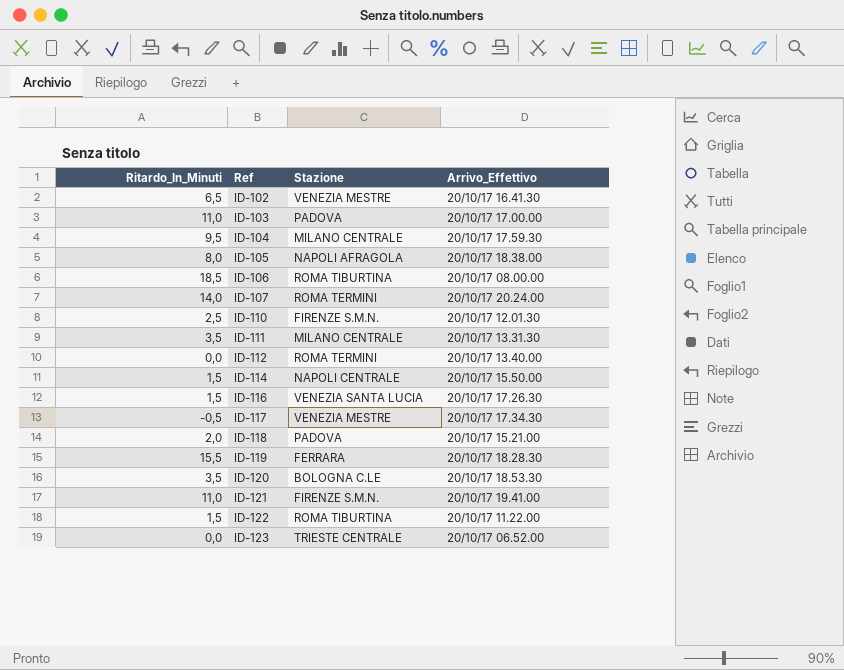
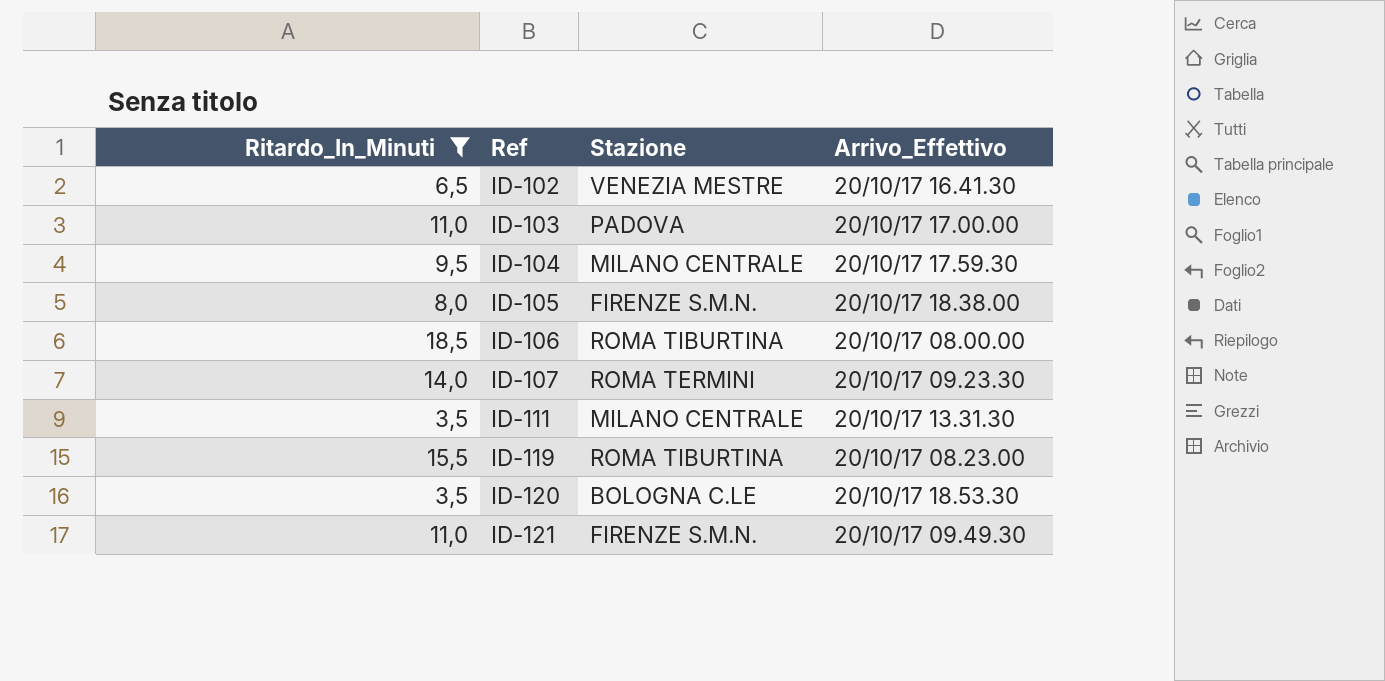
filter: none -> Ritardo_In_Minuti >= 3,5
ID-105 | Stazione: NAPOLI AFRAGOLA -> FIRENZE S.M.N.
ID-107 | Arrivo_Effettivo: 20/10/17 20.24.00 -> 20/10/17 09.23.30
ID-119 | Stazione: FERRARA -> ROMA TIBURTINA
ID-119 | Arrivo_Effettivo: 20/10/17 18.28.30 -> 20/10/17 08.23.00
ID-121 | Arrivo_Effettivo: 20/10/17 19.41.00 -> 20/10/17 09.49.30

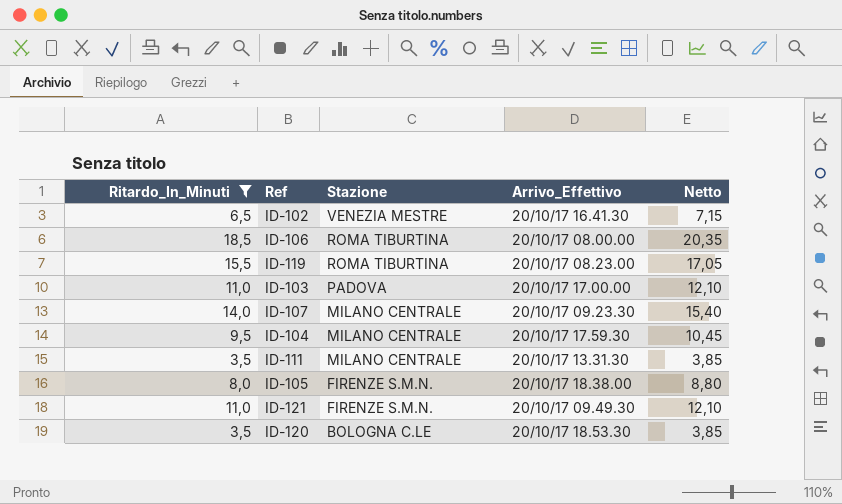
row order: Ref ascending -> Stazione descending
column Netto | formula: none -> [Ritardo_In_Minuti] * 1,1
ID-107 | Stazione: ROMA TERMINI -> MILANO CENTRALE

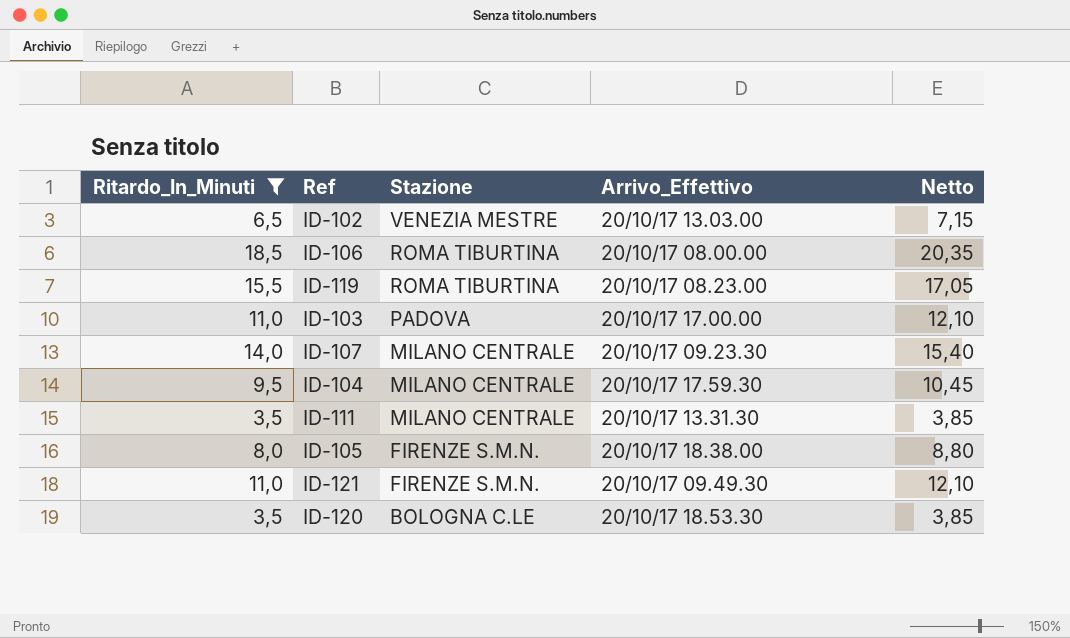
ID-102 | Arrivo_Effettivo: 20/10/17 16.41.30 -> 20/10/17 13.03.00

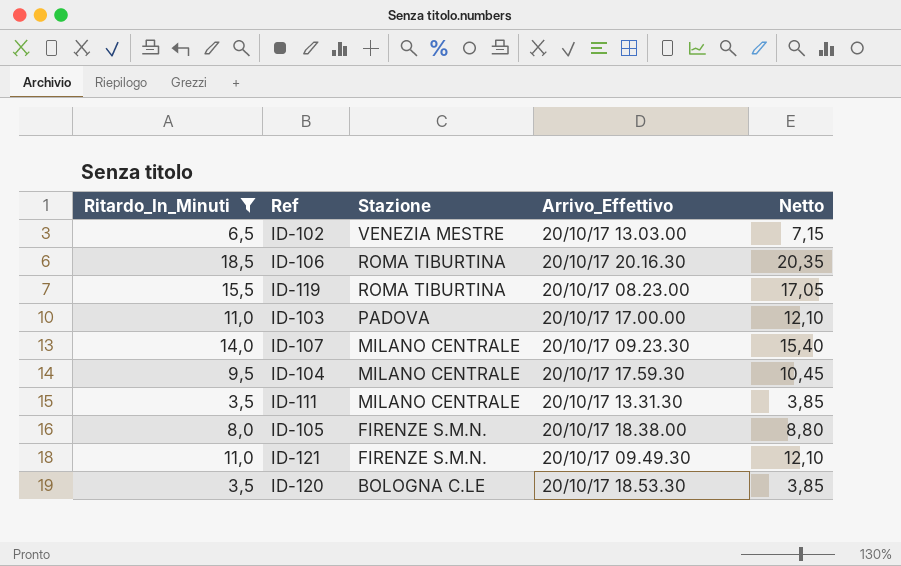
ID-106 | Arrivo_Effettivo: 20/10/17 08.00.00 -> 20/10/17 20.16.30

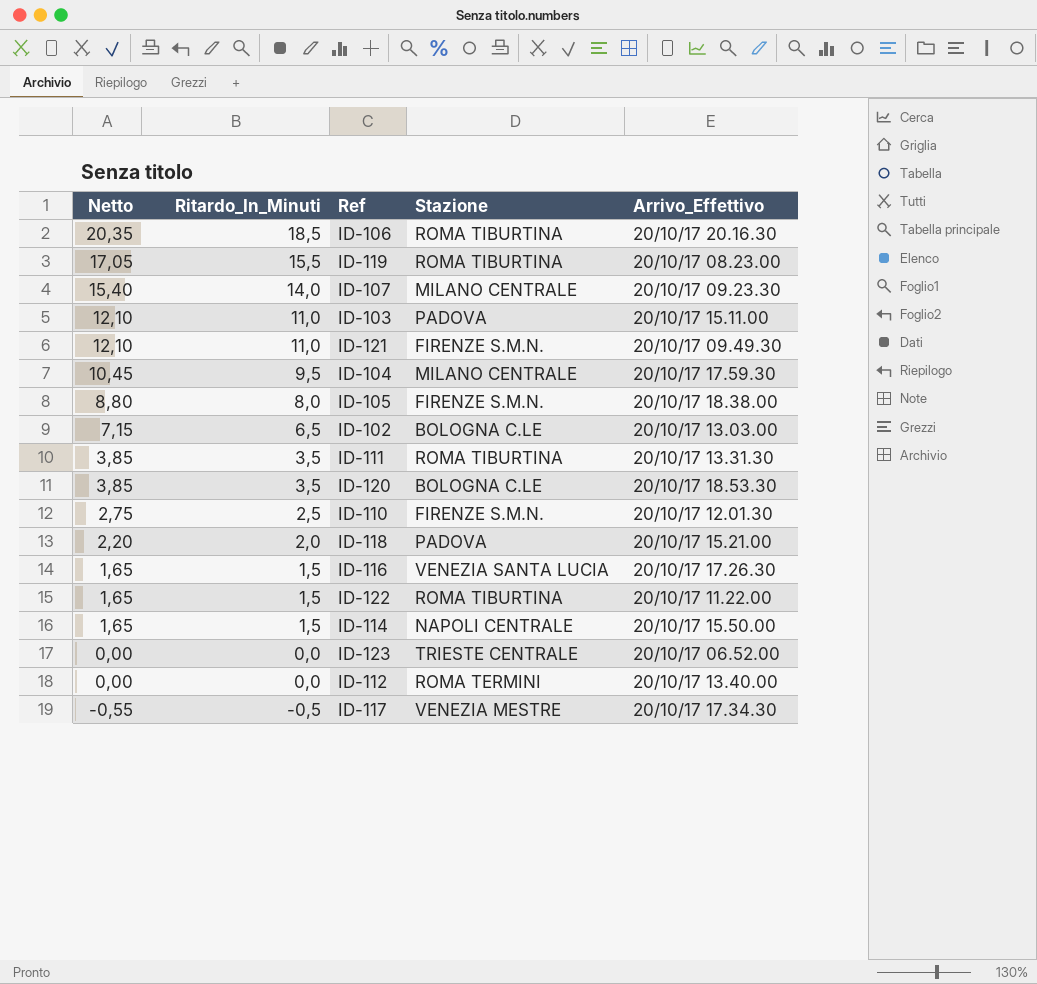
filter: Ritardo_In_Minuti >= 3,5 -> none
row order: Stazione descending -> Netto descending
column Netto | position: 5 -> 1
ID-103 | Arrivo_Effettivo: 20/10/17 17.00.00 -> 20/10/17 15.11.00
ID-102 | Stazione: VENEZIA MESTRE -> BOLOGNA C.LE
ID-111 | Stazione: MILANO CENTRALE -> ROMA TIBURTINA

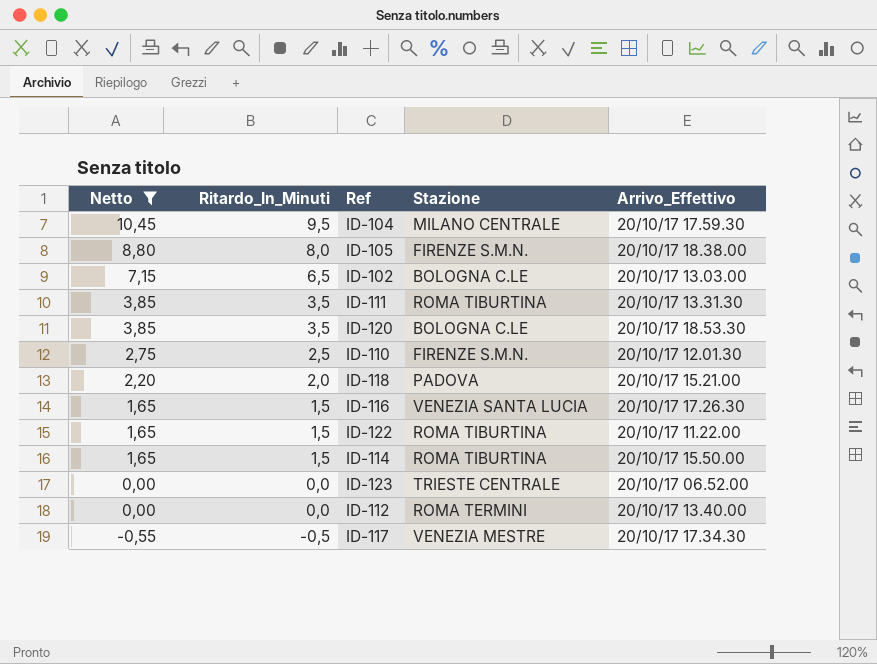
filter: none -> Netto <= 10,45
ID-114 | Stazione: NAPOLI CENTRALE -> ROMA TIBURTINA

